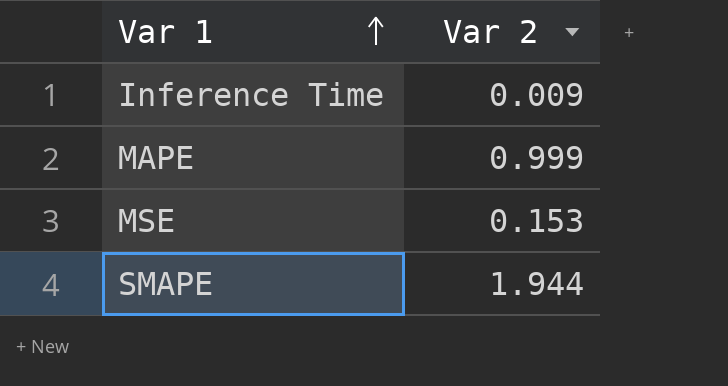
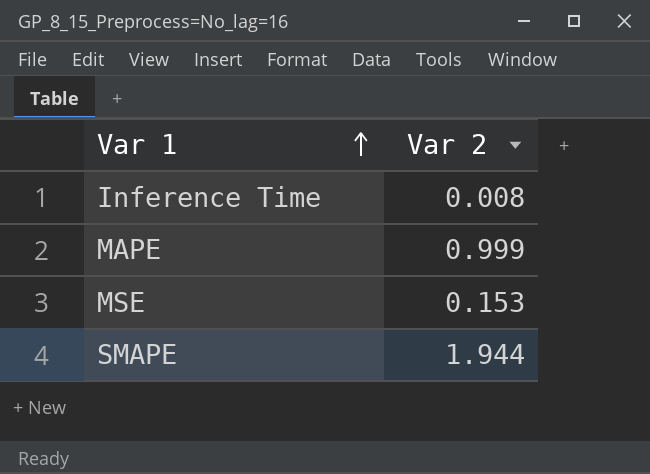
Inference Time | Var 2: 0.009 -> 0.008

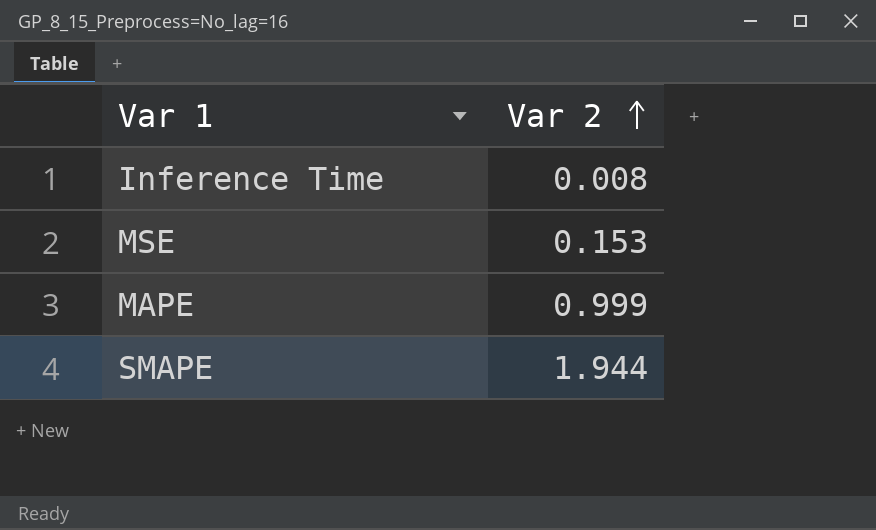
row order: Var 1 ascending -> Var 2 ascending

